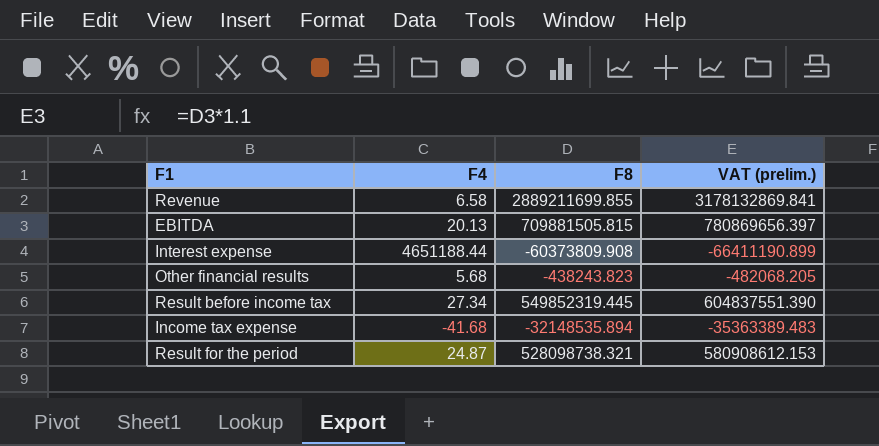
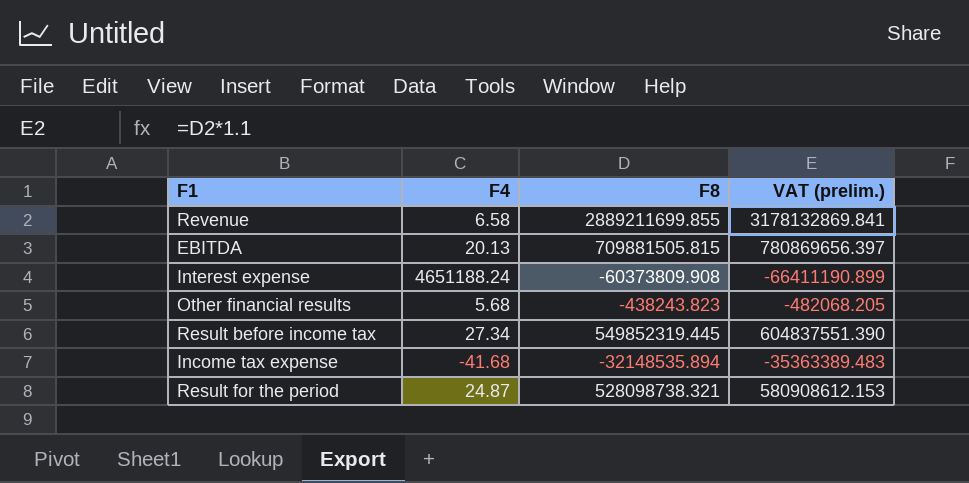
Interest expense | F4: 4651188.44 -> 4651188.24

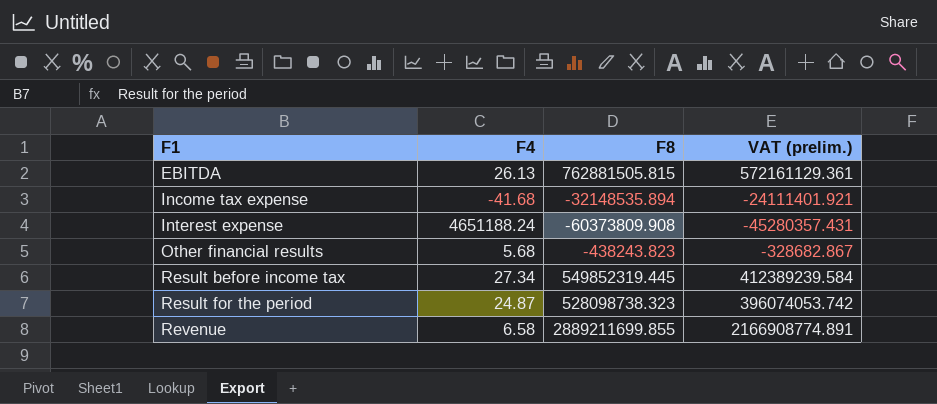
row order: none -> F1 ascending
column VAT (prelim.) | formula: [F8] * 1.1 -> [F8] * 0.75
EBITDA | F4: 20.13 -> 26.13
EBITDA | F8: 709881505.815 -> 762881505.815
Result for the period | F8: 528098738.321 -> 528098738.323

